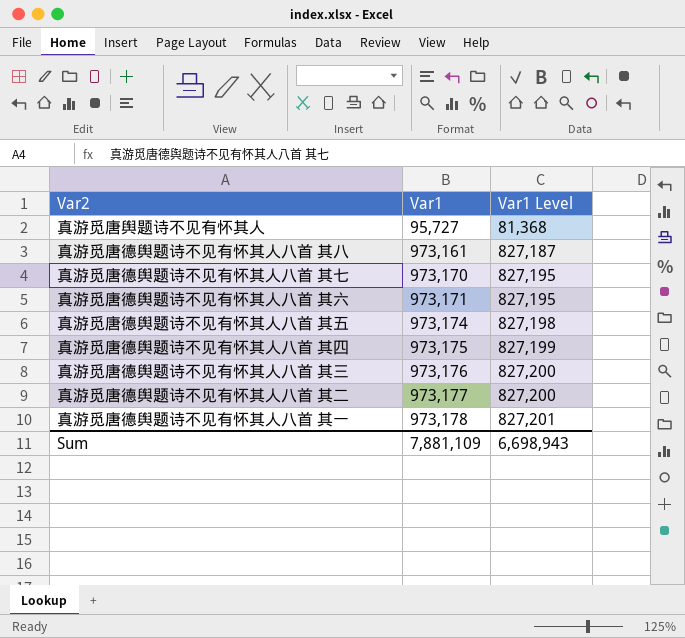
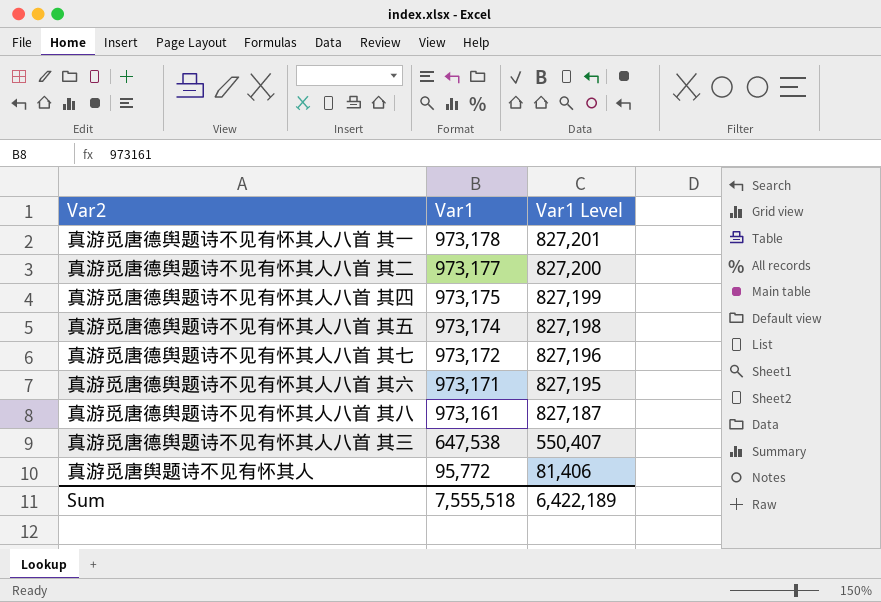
row order: Var1 ascending -> Var1 descending
真游觅唐德舆题诗不见有怀其人八首 其七 | Var1: 973,170 -> 973,172
真游觅唐德舆题诗不见有怀其人八首 其七 | Var1 Level: 827,195 -> 827,196
真游觅唐德舆题诗不见有怀其人八首 其三 | Var1: 973,176 -> 647,538
真游觅唐德舆题诗不见有怀其人八首 其三 | Var1 Level: 827,200 -> 550,407
真游觅唐舆题诗不见有怀其人 | Var1: 95,727 -> 95,772
真游觅唐舆题诗不见有怀其人 | Var1 Level: 81,368 -> 81,406
Sum | Var1: 7,881,109 -> 7,555,518
Sum | Var1 Level: 6,698,943 -> 6,422,189

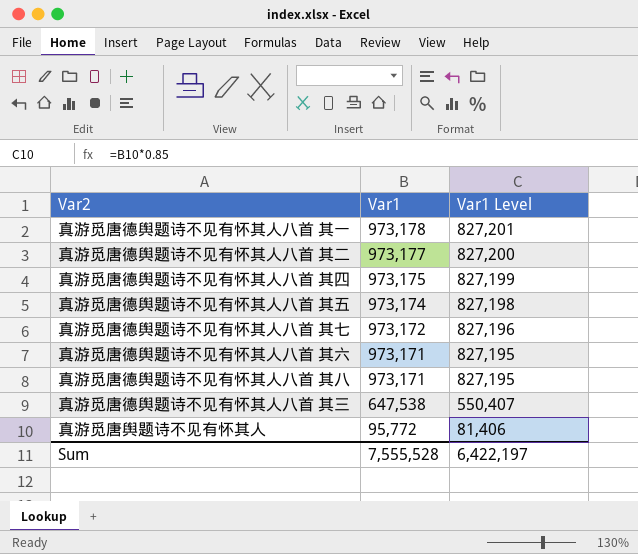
真游觅唐德舆题诗不见有怀其人八首 其八 | Var1: 973,161 -> 973,171
真游觅唐德舆题诗不见有怀其人八首 其八 | Var1 Level: 827,187 -> 827,195
Sum | Var1: 7,555,518 -> 7,555,528
Sum | Var1 Level: 6,422,189 -> 6,422,197

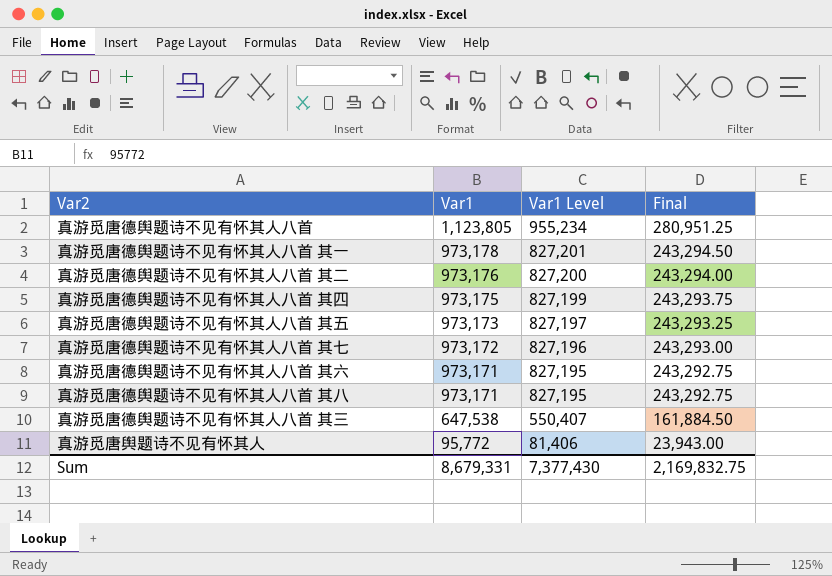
column Final | formula: none -> [Var1] * 0.25
row 真游觅唐德舆题诗不见有怀其人八首: none -> 1,123,805 | 955,234 | 280,951.25
真游觅唐德舆题诗不见有怀其人八首 其二 | Var1: 973,177 -> 973,176
真游觅唐德舆题诗不见有怀其人八首 其五 | Var1: 973,174 -> 973,173
真游觅唐德舆题诗不见有怀其人八首 其五 | Var1 Level: 827,198 -> 827,197
Sum | Var1: 7,555,528 -> 8,679,331
Sum | Var1 Level: 6,422,197 -> 7,377,430

